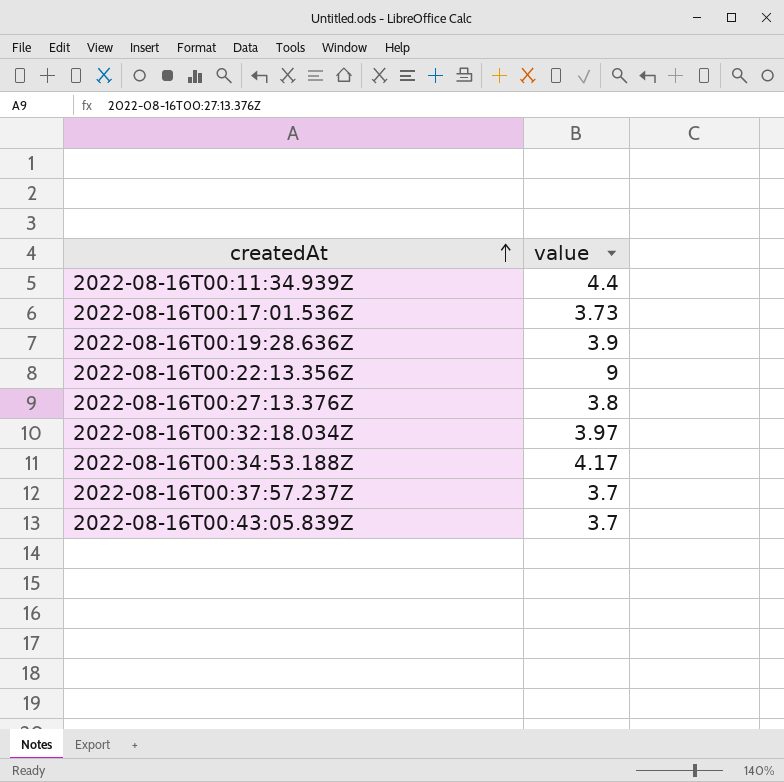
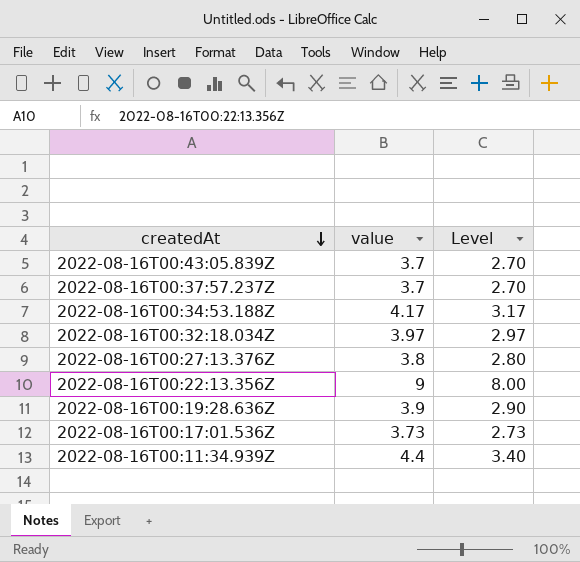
row order: createdAt ascending -> createdAt descending
column Level | formula: none -> [value] - 1

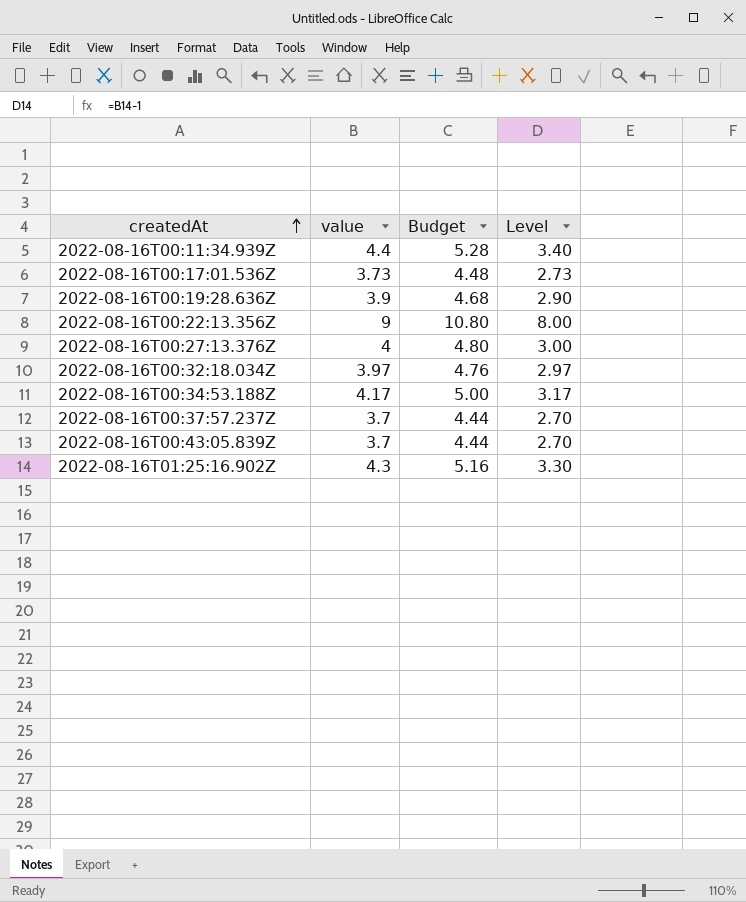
row order: createdAt descending -> createdAt ascending
column Budget | formula: none -> [value] * 1.2
2022-08-16T00:27:13.376Z | value: 3.8 -> 4
2022-08-16T00:27:13.376Z | Level: 2.80 -> 3.00
row 2022-08-16T01:25:16.902Z: none -> 4.3 | 5.16 | 3.30

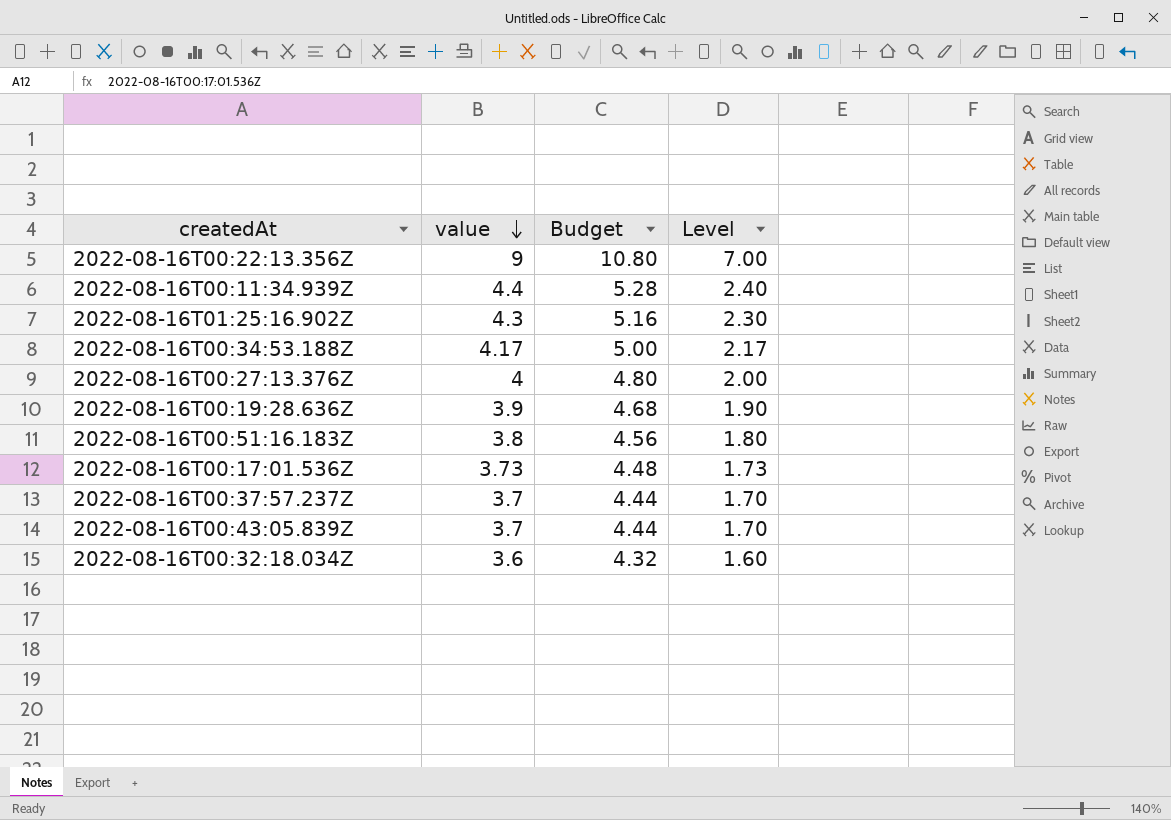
row order: createdAt ascending -> value descending
column Level | formula: [value] - 1 -> [value] - 2
row 2022-08-16T00:51:16.183Z: none -> 3.8 | 4.56 | 1.80
2022-08-16T00:32:18.034Z | value: 3.97 -> 3.6
2022-08-16T00:32:18.034Z | Budget: 4.76 -> 4.32

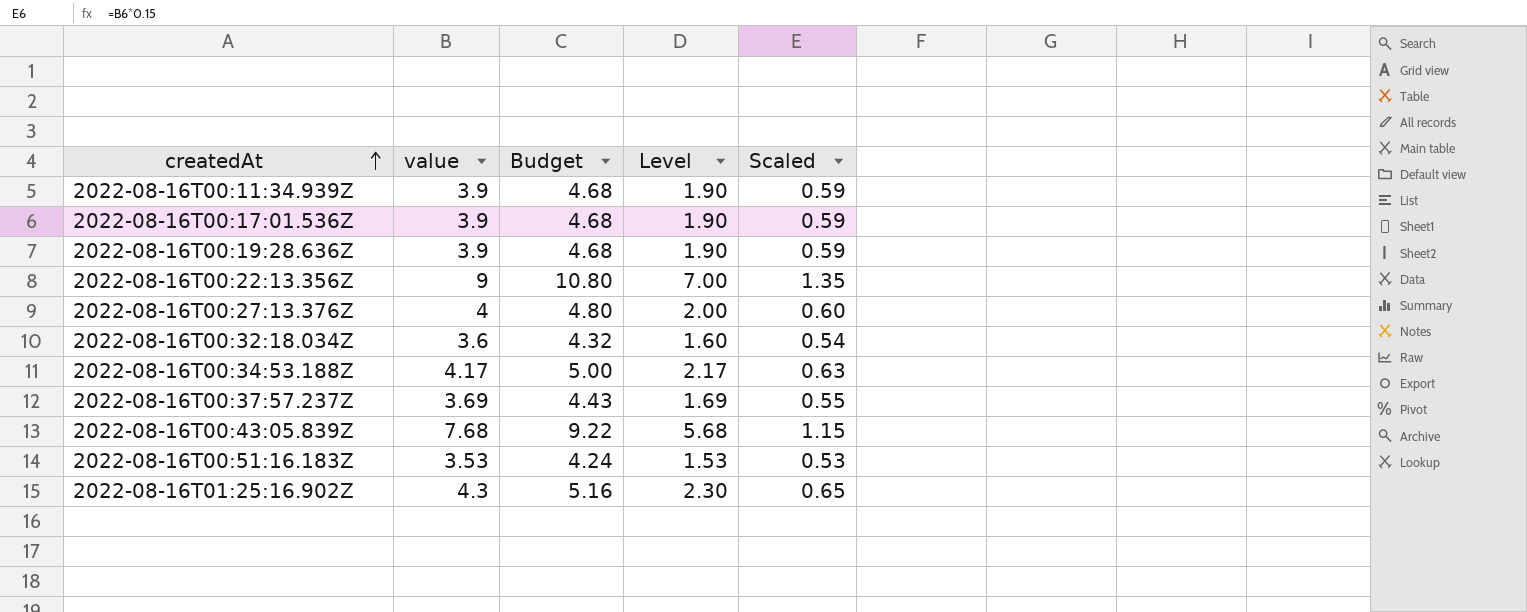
row order: value descending -> createdAt ascending
column Scaled | formula: none -> [value] * 0.15
2022-08-16T00:11:34.939Z | value: 4.4 -> 3.9
2022-08-16T00:11:34.939Z | Budget: 5.28 -> 4.68
2022-08-16T00:11:34.939Z | Level: 2.40 -> 1.90
2022-08-16T00:17:01.536Z | value: 3.73 -> 3.9
2022-08-16T00:17:01.536Z | Budget: 4.48 -> 4.68
2022-08-16T00:17:01.536Z | Level: 1.73 -> 1.90
2022-08-16T00:37:57.237Z | value: 3.7 -> 3.69
2022-08-16T00:37:57.237Z | Budget: 4.44 -> 4.43
2022-08-16T00:37:57.237Z | Level: 1.70 -> 1.69
2022-08-16T00:43:05.839Z | value: 3.7 -> 7.68
2022-08-16T00:43:05.839Z | Budget: 4.44 -> 9.22
2022-08-16T00:43:05.839Z | Level: 1.70 -> 5.68
2022-08-16T00:51:16.183Z | value: 3.8 -> 3.53
2022-08-16T00:51:16.183Z | Budget: 4.56 -> 4.24
2022-08-16T00:51:16.183Z | Level: 1.80 -> 1.53

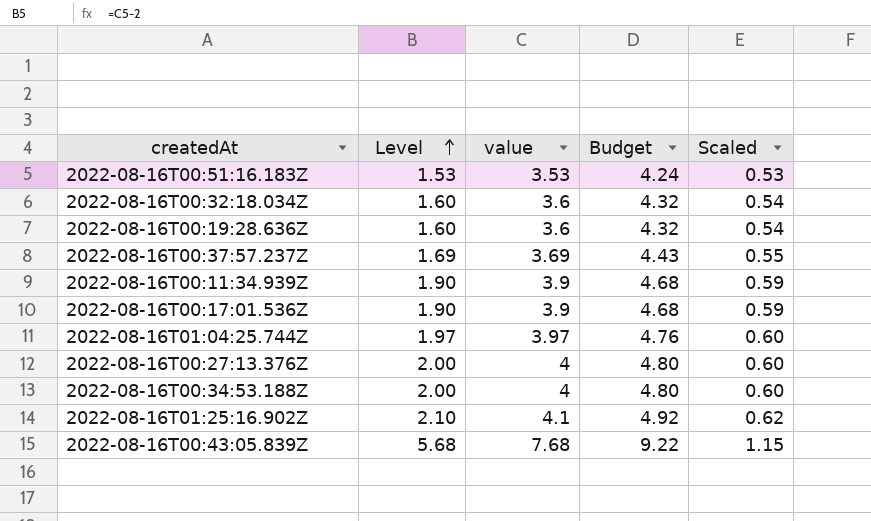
row order: createdAt ascending -> Level ascending
column Level | position: 4 -> 2
row 2022-08-16T00:22:13.356Z: 9 | 10.80 | 7.00 | 1.35 -> none
2022-08-16T00:19:28.636Z | Level: 1.90 -> 1.60
2022-08-16T00:19:28.636Z | value: 3.9 -> 3.6
2022-08-16T00:19:28.636Z | Budget: 4.68 -> 4.32
2022-08-16T00:19:28.636Z | Scaled: 0.59 -> 0.54
row 2022-08-16T01:04:25.744Z: none -> 1.97 | 3.97 | 4.76 | 0.60
2022-08-16T00:34:53.188Z | Level: 2.17 -> 2.00
2022-08-16T00:34:53.188Z | value: 4.17 -> 4
2022-08-16T00:34:53.188Z | Budget: 5.00 -> 4.80
2022-08-16T00:34:53.188Z | Scaled: 0.63 -> 0.60
2022-08-16T01:25:16.902Z | Level: 2.30 -> 2.10
2022-08-16T01:25:16.902Z | value: 4.3 -> 4.1
2022-08-16T01:25:16.902Z | Budget: 5.16 -> 4.92
2022-08-16T01:25:16.902Z | Scaled: 0.65 -> 0.62

